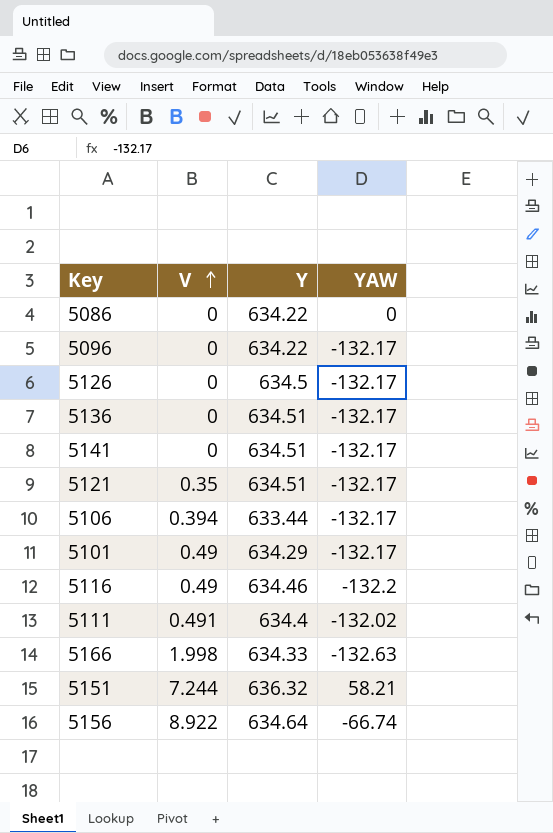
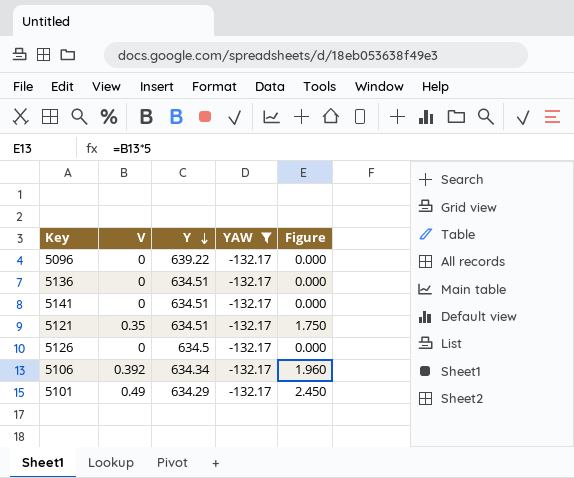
filter: none -> YAW = -132.17
row order: V ascending -> Y descending
column Figure | formula: none -> [V] * 5
5096 | Y: 634.22 -> 639.22
5106 | V: 0.394 -> 0.392
5106 | Y: 633.44 -> 634.34

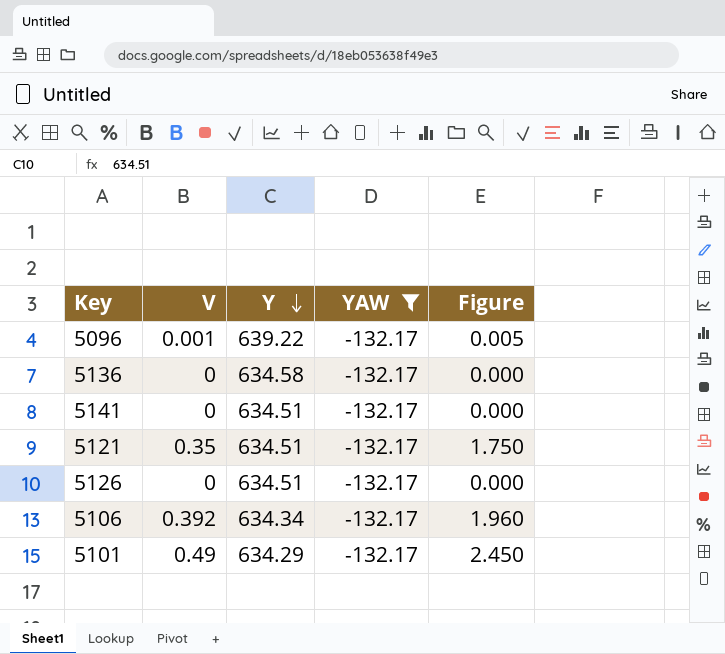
5096 | V: 0 -> 0.001
5096 | Figure: 0.000 -> 0.005
5136 | Y: 634.51 -> 634.58
5126 | Y: 634.5 -> 634.51

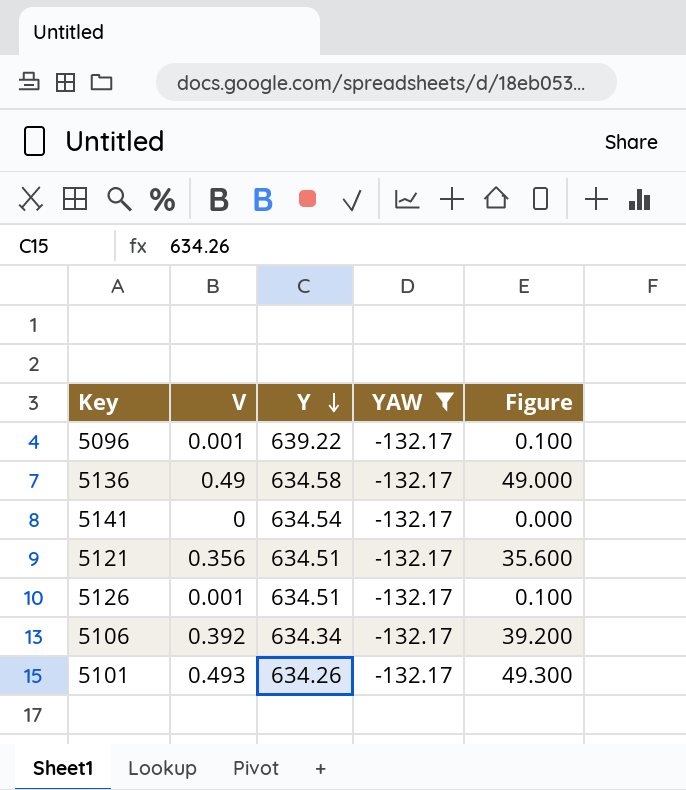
column Figure | formula: [V] * 5 -> [V] * 100
5136 | V: 0 -> 0.49
5141 | Y: 634.51 -> 634.54
5121 | V: 0.35 -> 0.356
5126 | V: 0 -> 0.001
5101 | V: 0.49 -> 0.493
5101 | Y: 634.29 -> 634.26

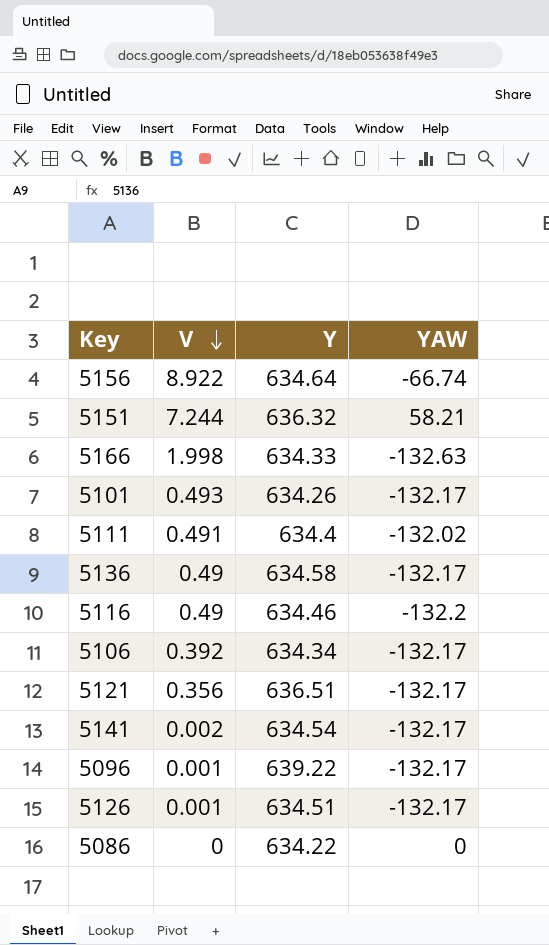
filter: YAW = -132.17 -> none
row order: Y descending -> V descending
column Figure | formula: [V] * 100 -> none
5121 | Y: 634.51 -> 636.51
5141 | V: 0 -> 0.002

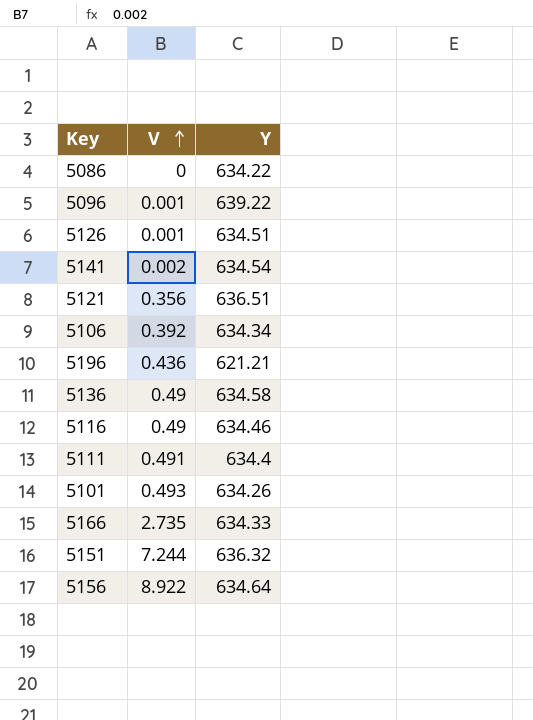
row order: V descending -> V ascending
column YAW | position: 4 -> none
row 5196: none -> 0.436 | 621.21
5166 | V: 1.998 -> 2.735

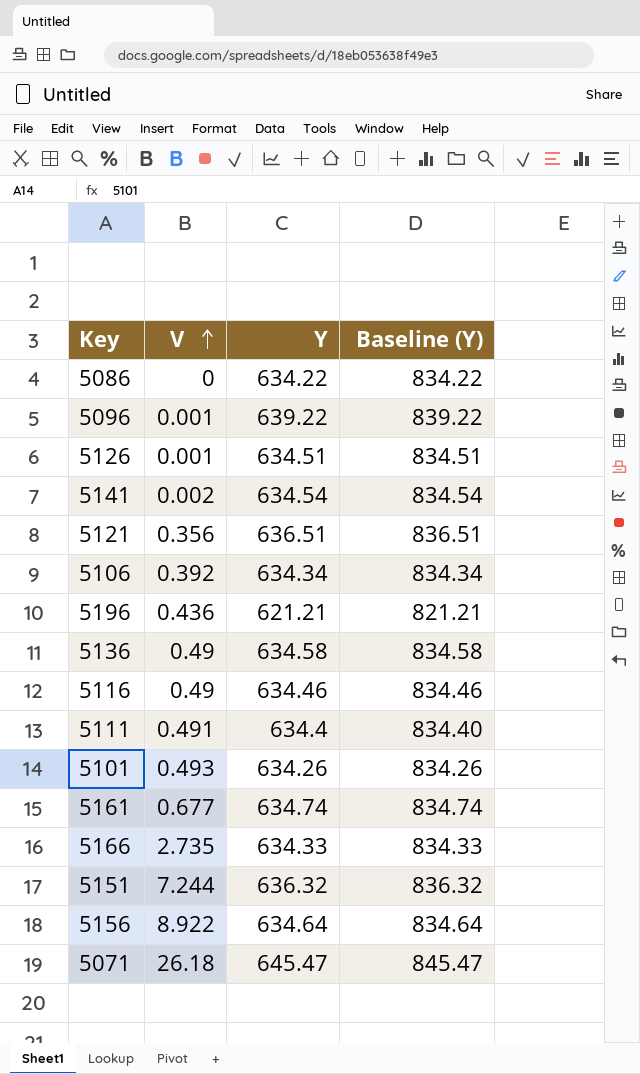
column Baseline (Y) | formula: none -> [Y] + 200
row 5161: none -> 0.677 | 634.74 | 834.74
row 5071: none -> 26.18 | 645.47 | 845.47

